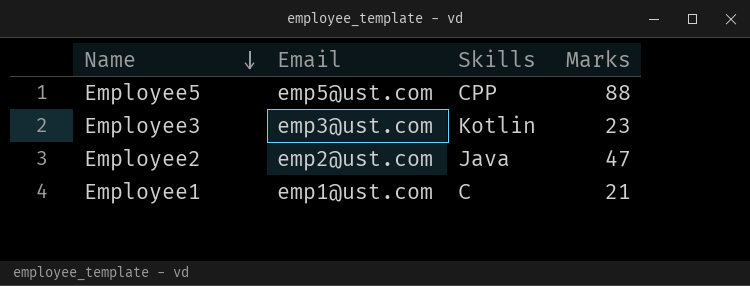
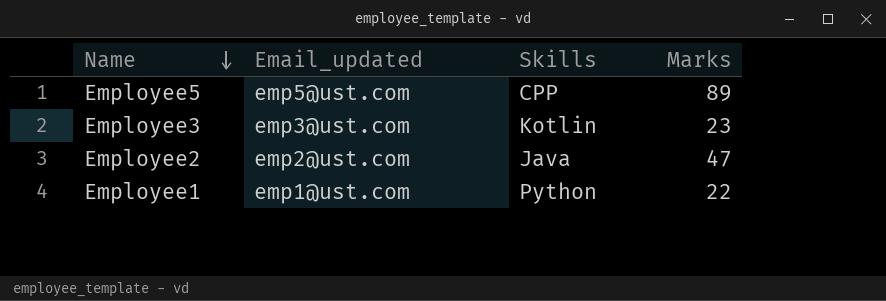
column name: Email -> Email_updated
Employee5 | Marks: 88 -> 89
Employee1 | Skills: C -> Python
Employee1 | Marks: 21 -> 22

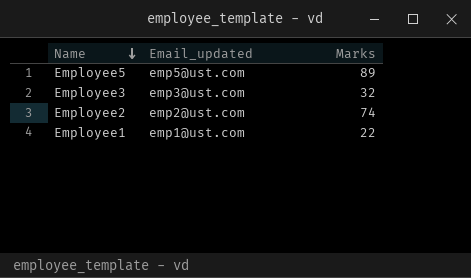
column Skills | position: 3 -> none
Employee3 | Marks: 23 -> 32
Employee2 | Marks: 47 -> 74

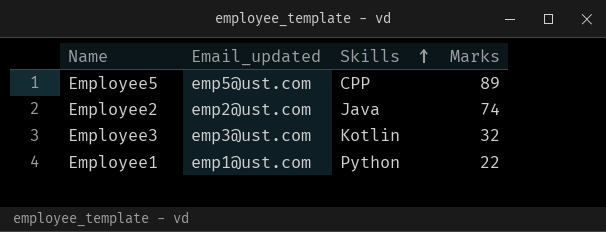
row order: Name descending -> Skills ascending
column Skills | position: none -> 3

